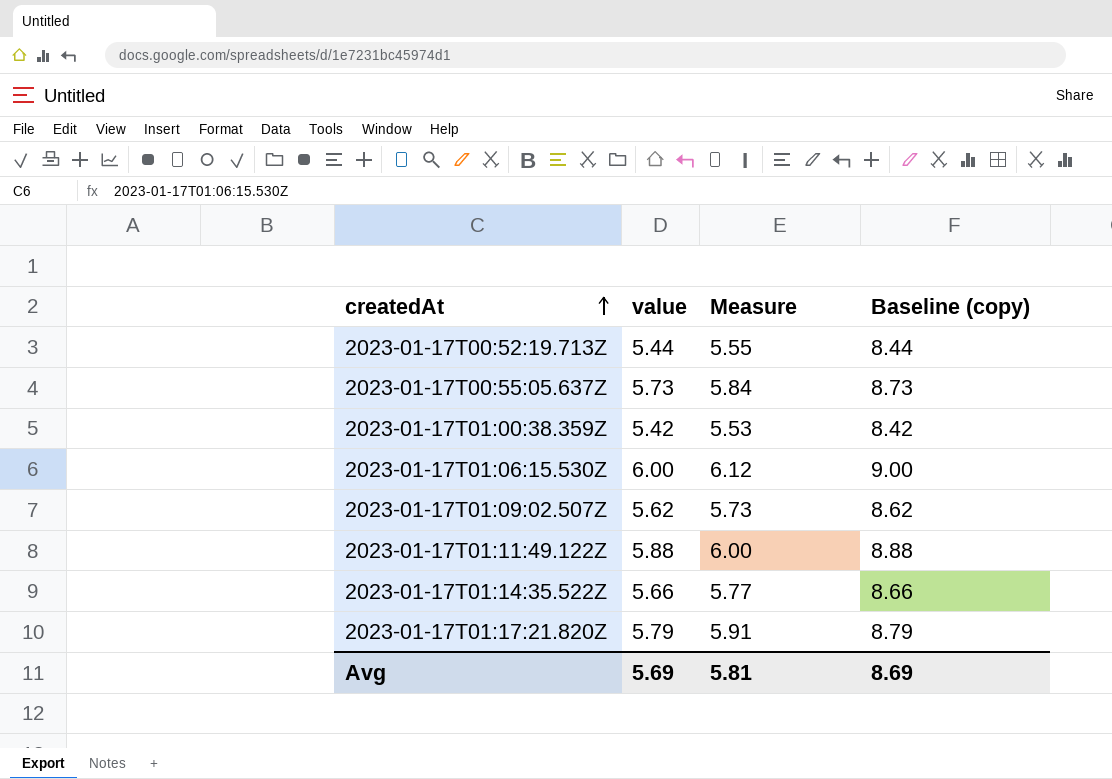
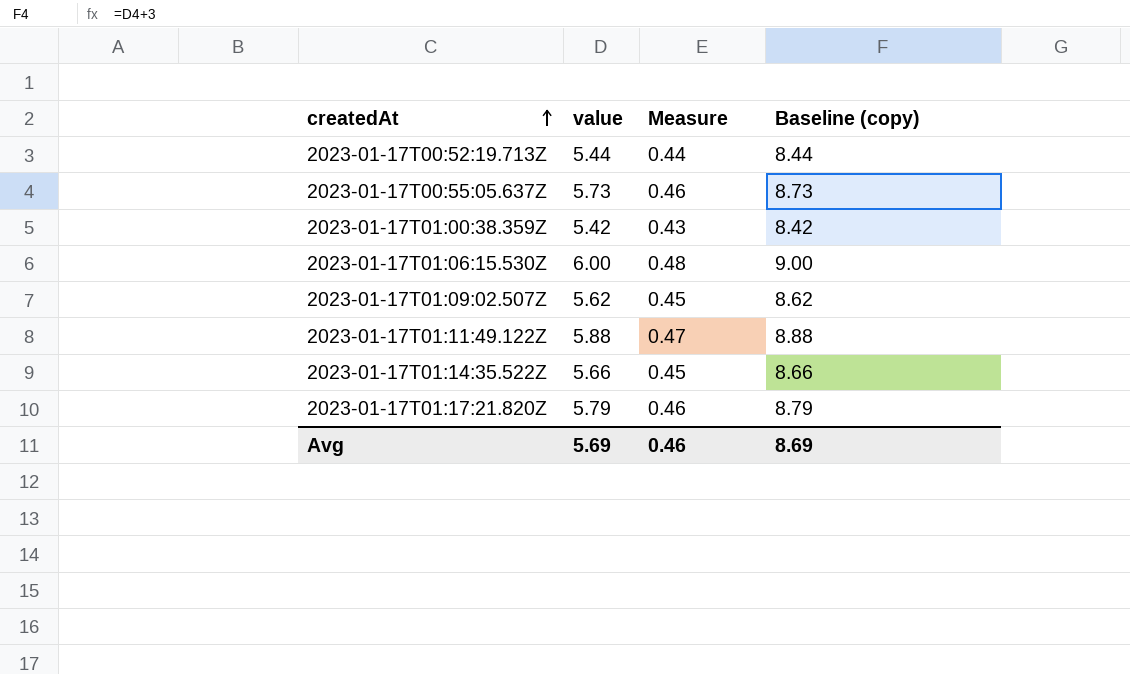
column Measure | formula: [value] * 1.02 -> [value] * 0.08
Avg | Measure: 5.81 -> 0.46

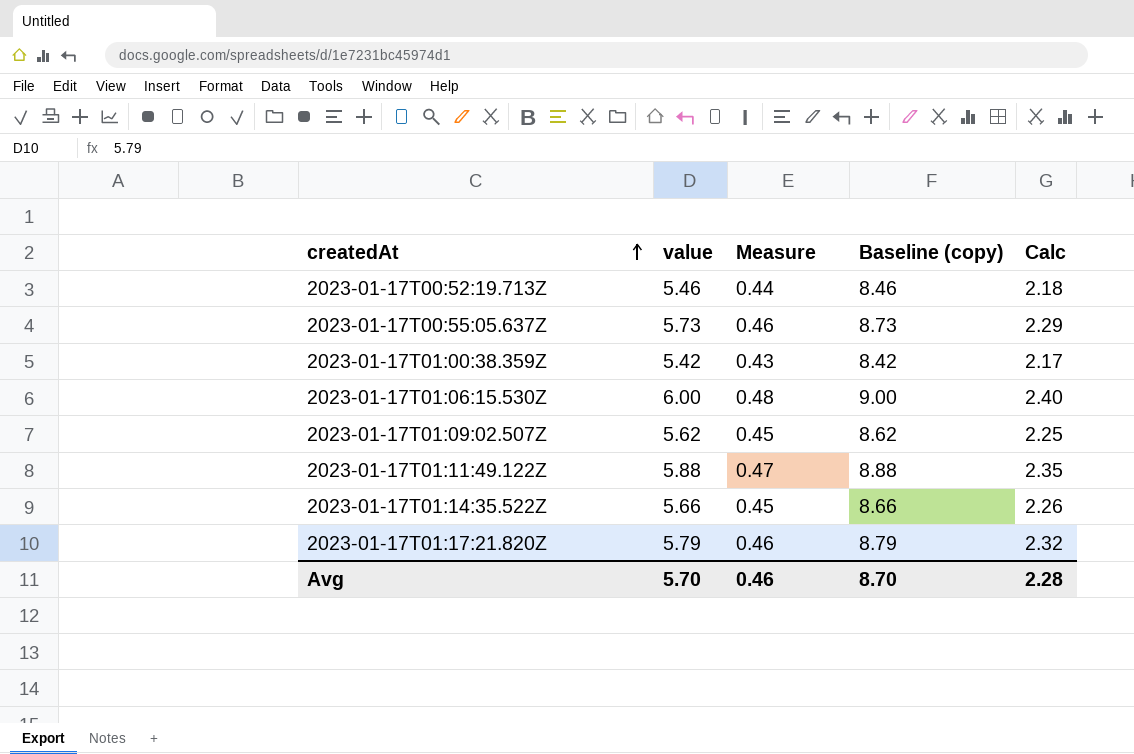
column Calc | formula: none -> [value] * 0.4
2023-01-17T00:52:19.713Z | value: 5.44 -> 5.46
2023-01-17T00:52:19.713Z | Baseline (copy): 8.44 -> 8.46
Avg | value: 5.69 -> 5.70
Avg | Baseline (copy): 8.69 -> 8.70

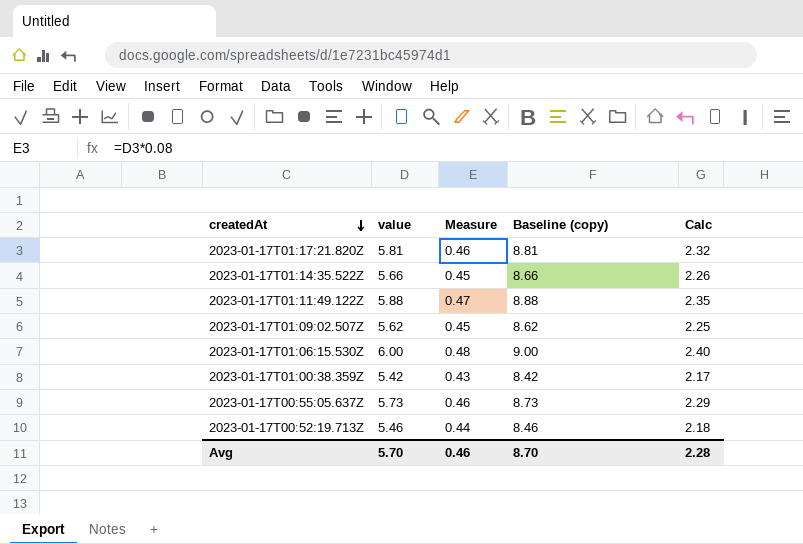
row order: createdAt ascending -> createdAt descending
2023-01-17T01:17:21.820Z | value: 5.79 -> 5.81
2023-01-17T01:17:21.820Z | Baseline (copy): 8.79 -> 8.81

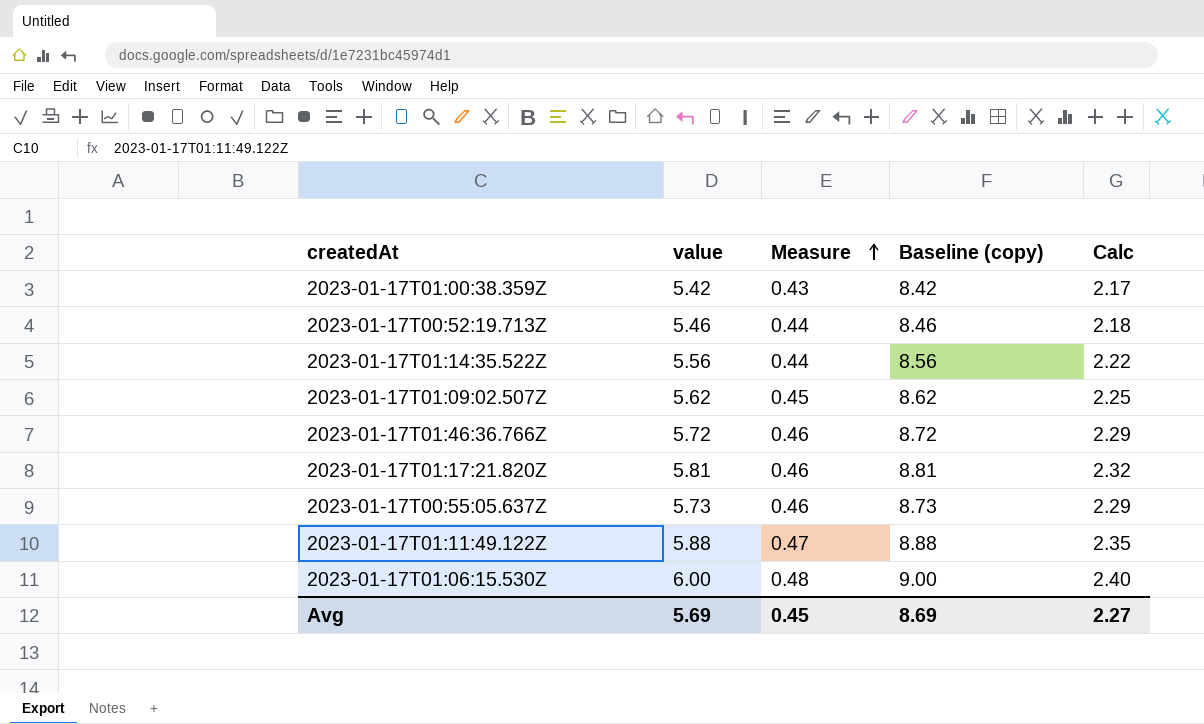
row order: createdAt descending -> Measure ascending
2023-01-17T01:14:35.522Z | value: 5.66 -> 5.56
2023-01-17T01:14:35.522Z | Measure: 0.45 -> 0.44
2023-01-17T01:14:35.522Z | Baseline (copy): 8.66 -> 8.56
2023-01-17T01:14:35.522Z | Calc: 2.26 -> 2.22
row 2023-01-17T01:46:36.766Z: none -> 5.72 | 0.46 | 8.72 | 2.29
Avg | value: 5.70 -> 5.69
Avg | Measure: 0.46 -> 0.45
Avg | Baseline (copy): 8.70 -> 8.69
Avg | Calc: 2.28 -> 2.27

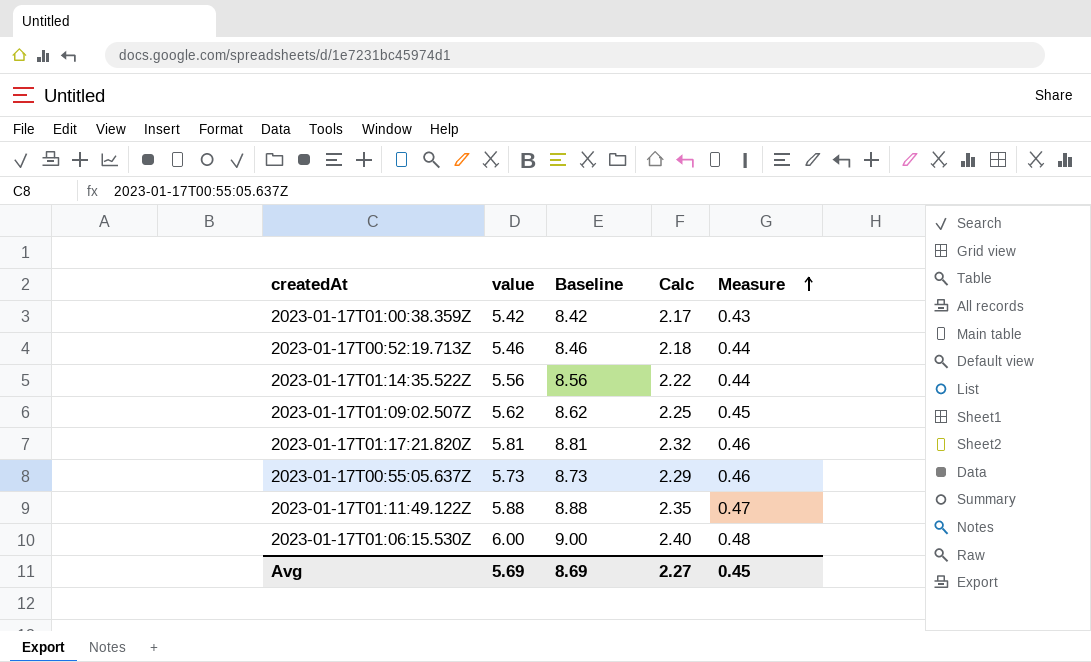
column name: Baseline (copy) -> Baseline
column Measure | position: 3 -> 5
row 2023-01-17T01:46:36.766Z: 5.72 | 0.46 | 8.72 | 2.29 -> none

